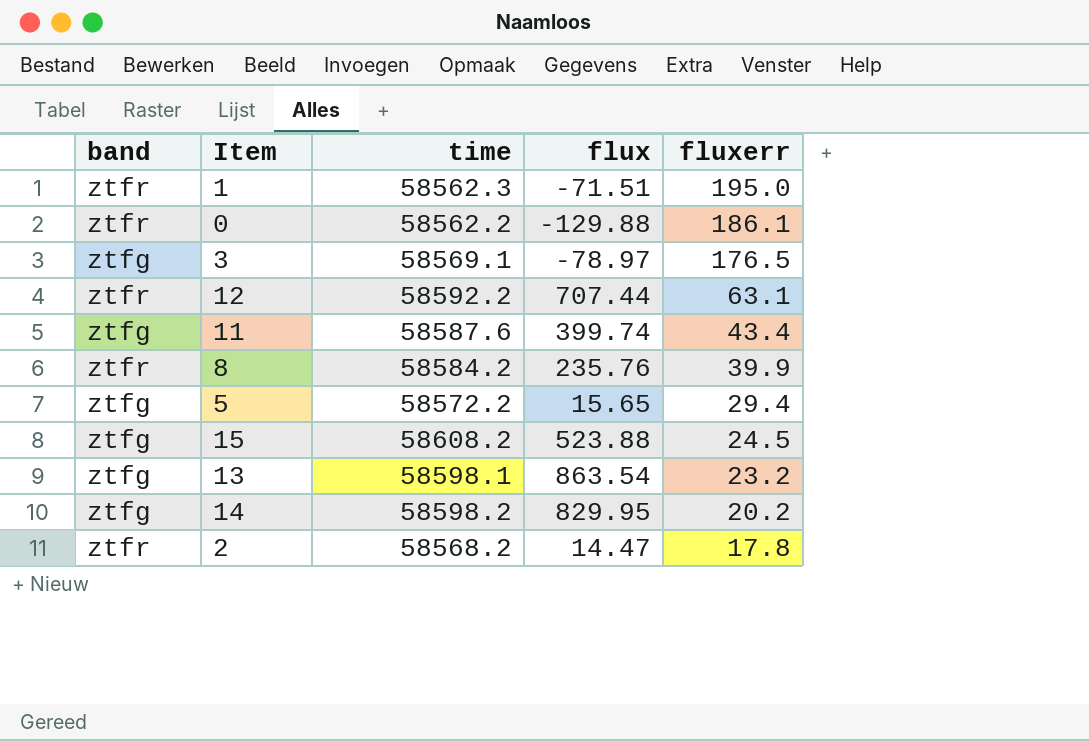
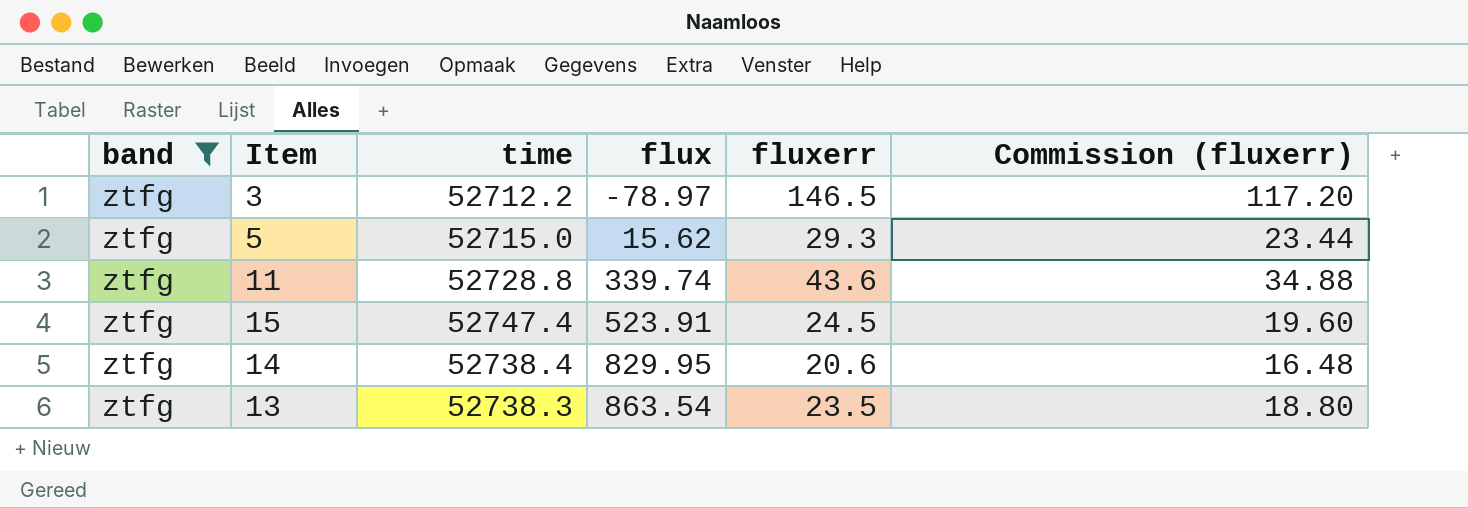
filter: none -> band = ztfg
row order: fluxerr descending -> flux ascending
column Commission (fluxerr) | formula: none -> [fluxerr] * 0.8
3 | time: 58569.1 -> 52712.2
3 | fluxerr: 176.5 -> 146.5
5 | time: 58572.2 -> 52715.0
5 | flux: 15.65 -> 15.62
5 | fluxerr: 29.4 -> 29.3
11 | time: 58587.6 -> 52728.8
11 | flux: 399.74 -> 339.74
11 | fluxerr: 43.4 -> 43.6
15 | time: 58608.2 -> 52747.4
15 | flux: 523.88 -> 523.91
14 | time: 58598.2 -> 52738.4
14 | fluxerr: 20.2 -> 20.6
13 | time: 58598.1 -> 52738.3
13 | fluxerr: 23.2 -> 23.5

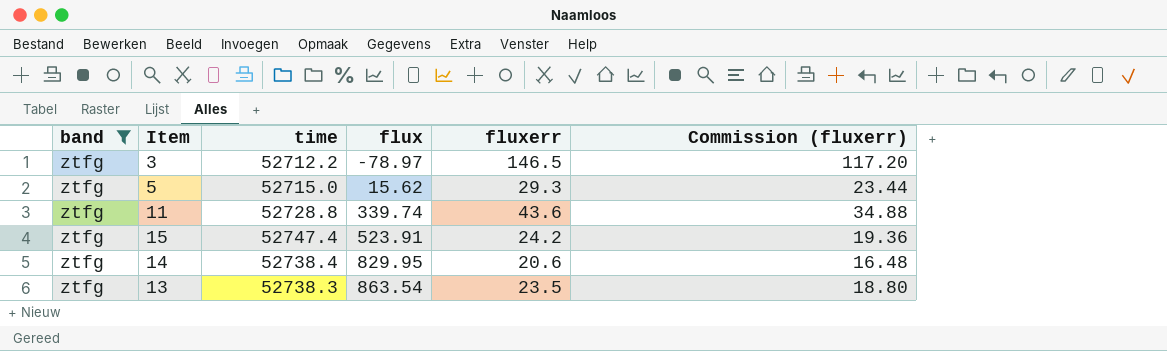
15 | fluxerr: 24.5 -> 24.2
15 | Commission (fluxerr): 19.60 -> 19.36

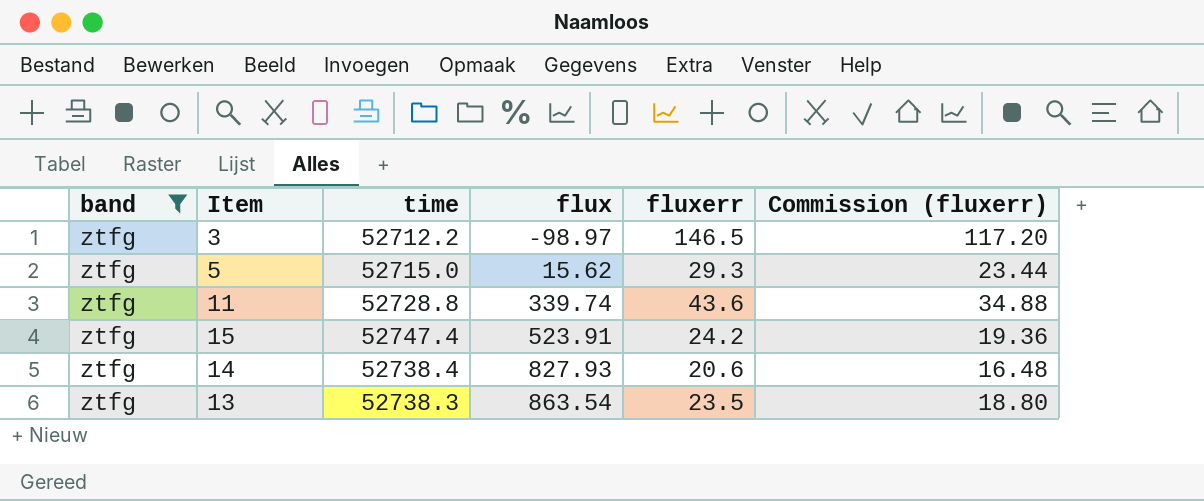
3 | flux: -78.97 -> -98.97
14 | flux: 829.95 -> 827.93

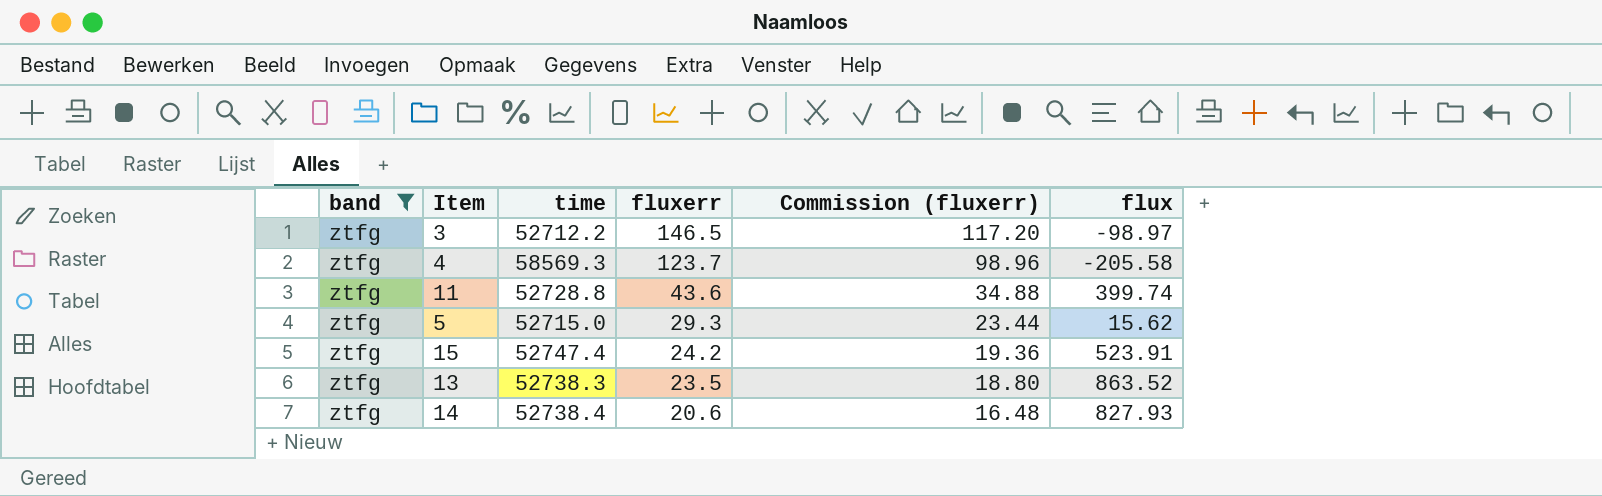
row order: flux ascending -> fluxerr descending
column flux | position: 4 -> 6
row 4: none -> ztfg | 58569.3 | 123.7 | 98.96 | -205.58
11 | flux: 339.74 -> 399.74
13 | flux: 863.54 -> 863.52

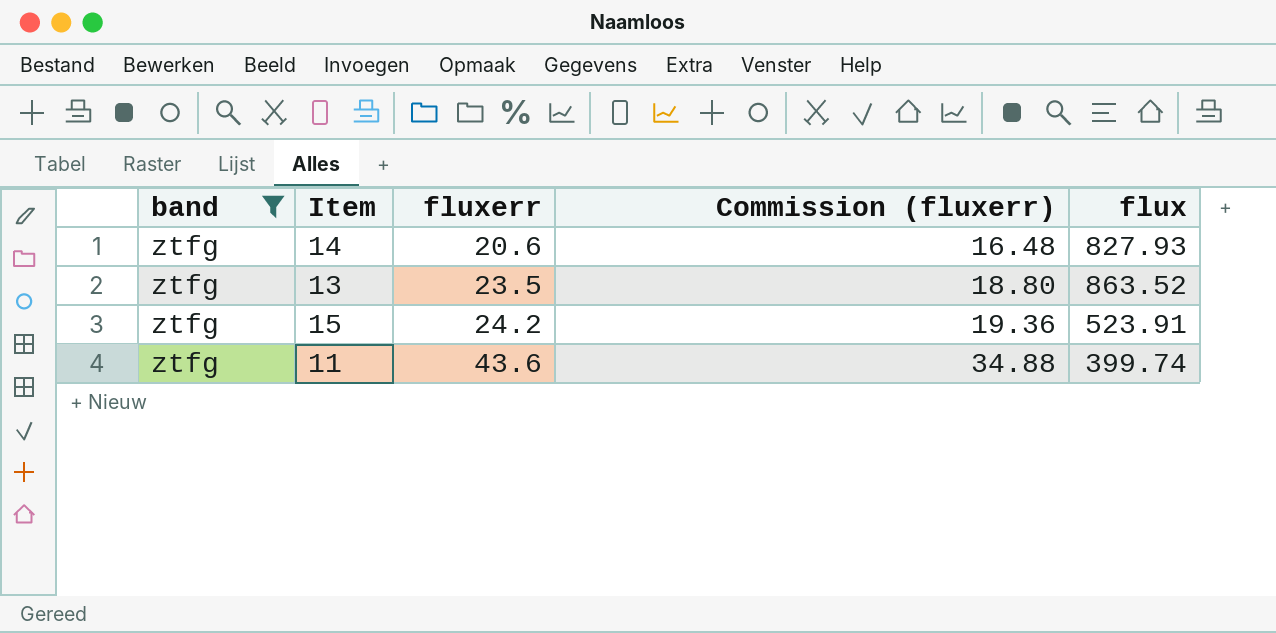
row order: fluxerr descending -> fluxerr ascending
column time | position: 3 -> none
row 3: ztfg | 52712.2 | 146.5 | 117.20 | -98.97 -> none
row 4: ztfg | 58569.3 | 123.7 | 98.96 | -205.58 -> none
row 5: ztfg | 52715.0 | 29.3 | 23.44 | 15.62 -> none

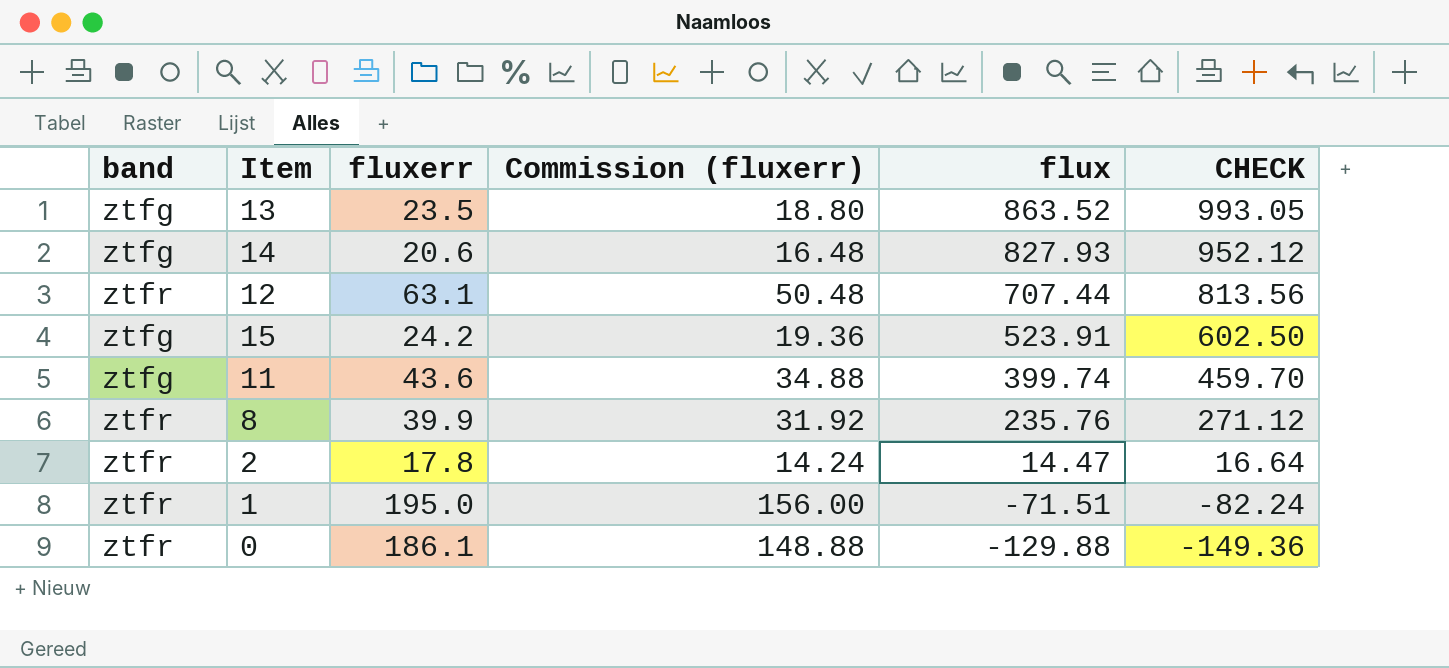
filter: band = ztfg -> none
row order: fluxerr ascending -> flux descending
column CHECK | formula: none -> [flux] * 1.15

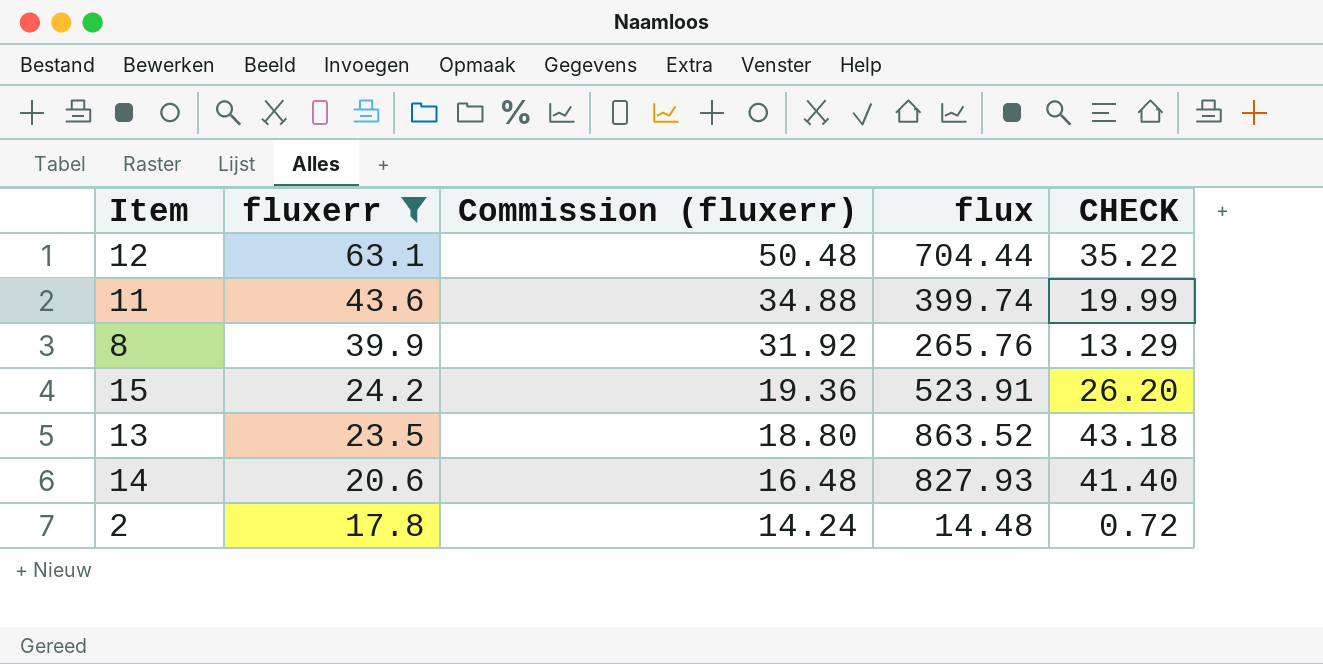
filter: none -> fluxerr <= 63.1
row order: flux descending -> fluxerr descending
column band | position: 1 -> none
column CHECK | formula: [flux] * 1.15 -> [flux] * 0.05
12 | flux: 707.44 -> 704.44
8 | flux: 235.76 -> 265.76
2 | flux: 14.47 -> 14.48

